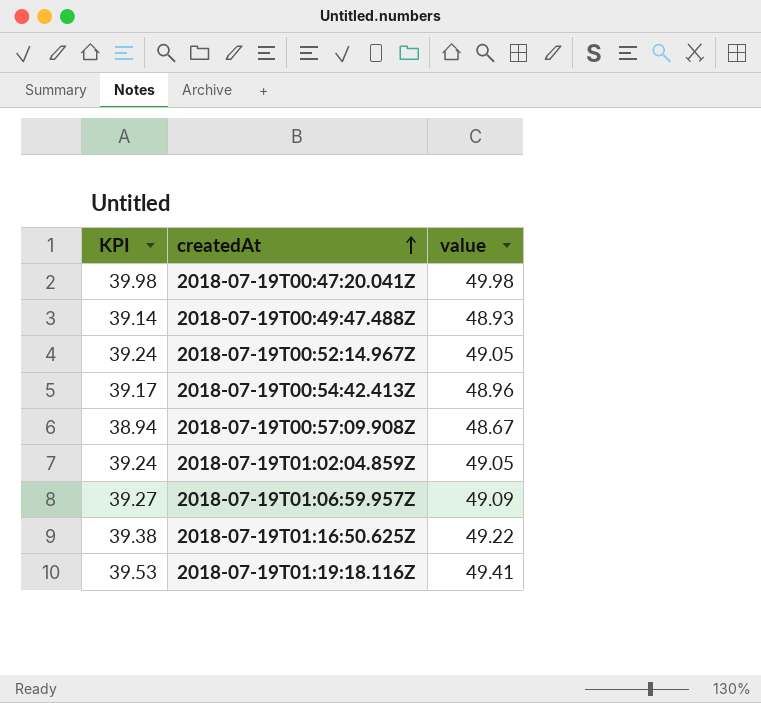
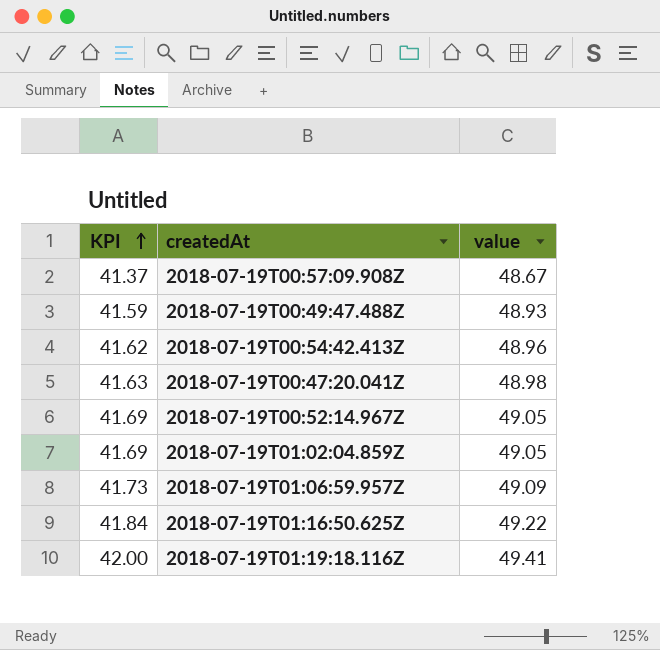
row order: createdAt ascending -> KPI ascending
column KPI | formula: [value] * 0.8 -> [value] * 0.85
2018-07-19T00:47:20.041Z | value: 49.98 -> 48.98

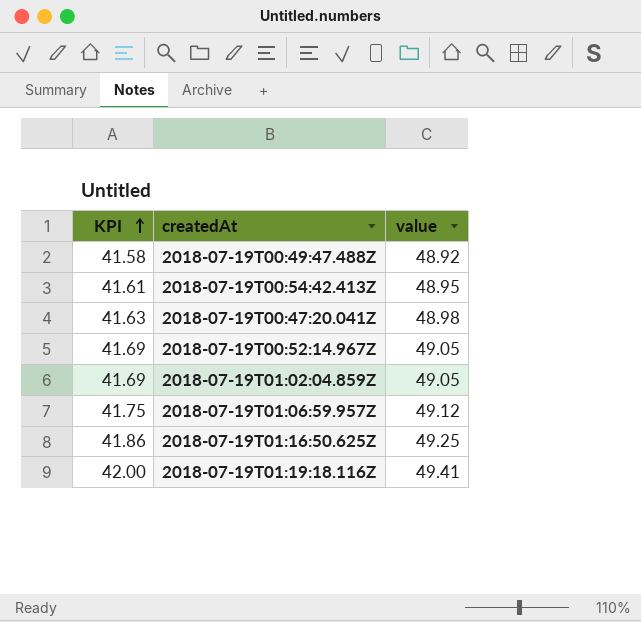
row 2018-07-19T00:57:09.908Z: 41.37 | 48.67 -> none
2018-07-19T00:49:47.488Z | KPI: 41.59 -> 41.58
2018-07-19T00:49:47.488Z | value: 48.93 -> 48.92
2018-07-19T00:54:42.413Z | KPI: 41.62 -> 41.61
2018-07-19T00:54:42.413Z | value: 48.96 -> 48.95
2018-07-19T01:06:59.957Z | KPI: 41.73 -> 41.75
2018-07-19T01:06:59.957Z | value: 49.09 -> 49.12
2018-07-19T01:16:50.625Z | KPI: 41.84 -> 41.86
2018-07-19T01:16:50.625Z | value: 49.22 -> 49.25

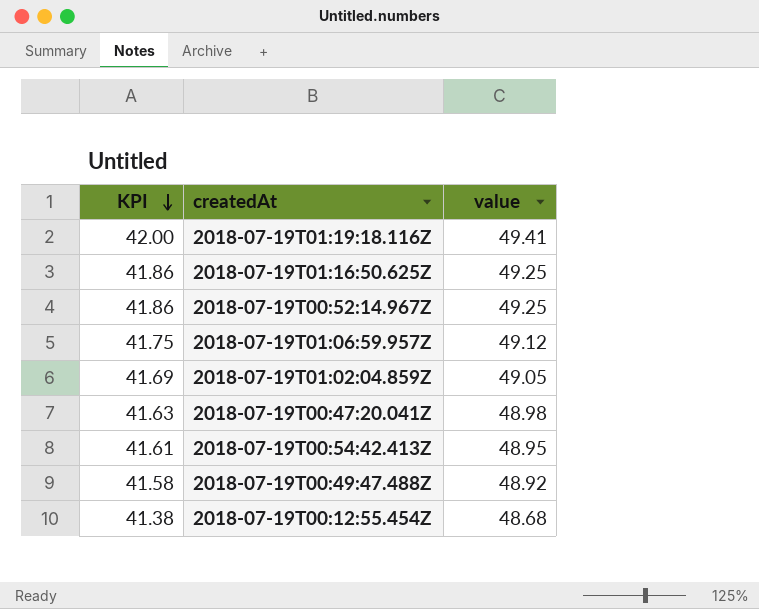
row order: KPI ascending -> KPI descending
2018-07-19T00:52:14.967Z | KPI: 41.69 -> 41.86
2018-07-19T00:52:14.967Z | value: 49.05 -> 49.25
row 2018-07-19T00:12:55.454Z: none -> 41.38 | 48.68

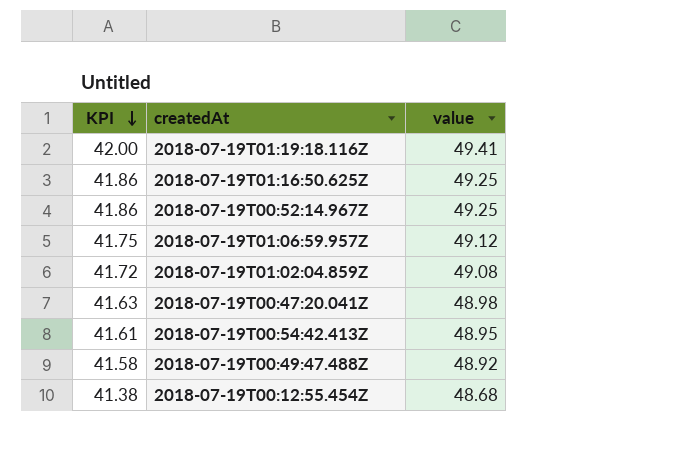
2018-07-19T01:02:04.859Z | KPI: 41.69 -> 41.72
2018-07-19T01:02:04.859Z | value: 49.05 -> 49.08

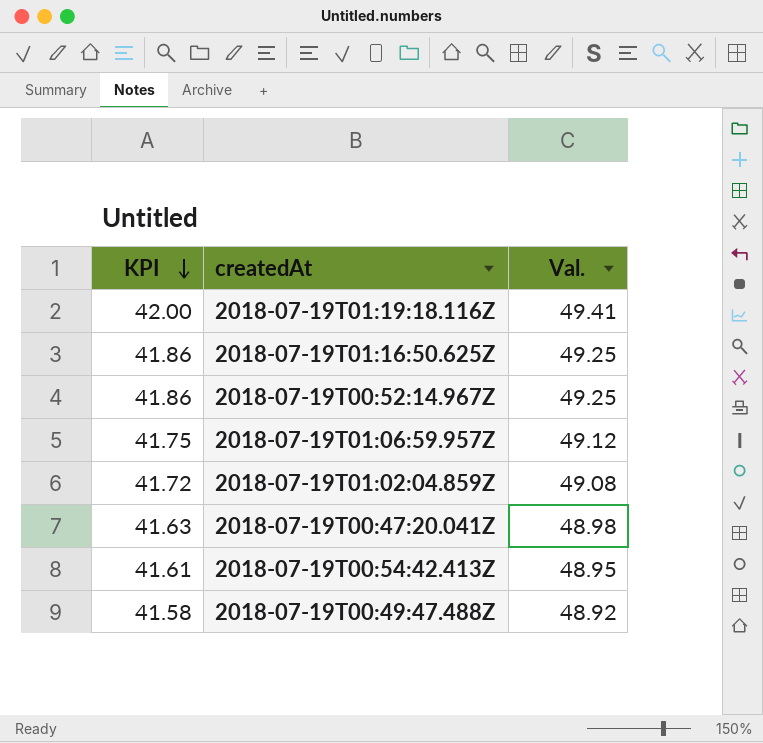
column name: value -> Val.
row 2018-07-19T00:12:55.454Z: 41.38 | 48.68 -> none

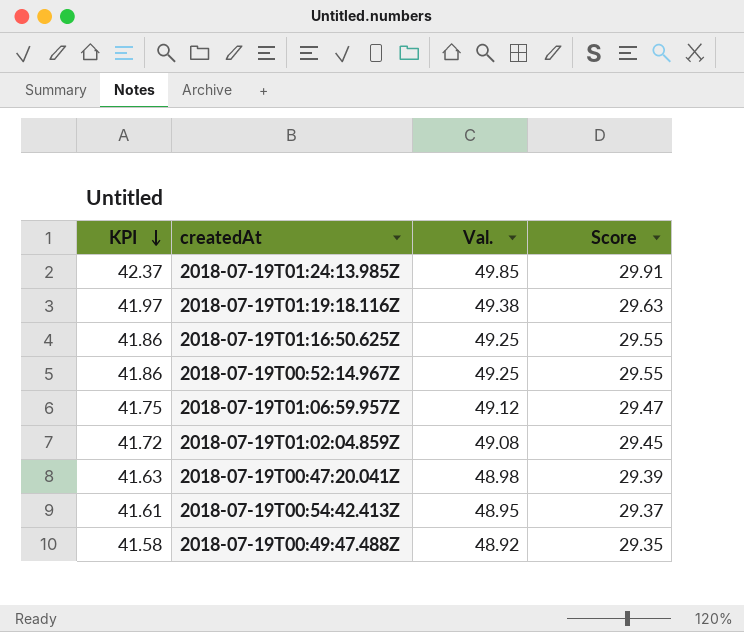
column Score | formula: none -> [Val.] * 0.6
row 2018-07-19T01:24:13.985Z: none -> 42.37 | 49.85 | 29.91
2018-07-19T01:19:18.116Z | KPI: 42.00 -> 41.97
2018-07-19T01:19:18.116Z | Val.: 49.41 -> 49.38

